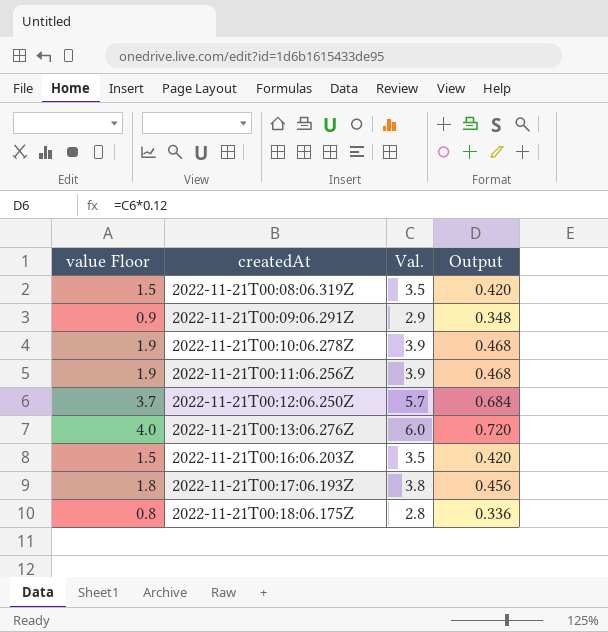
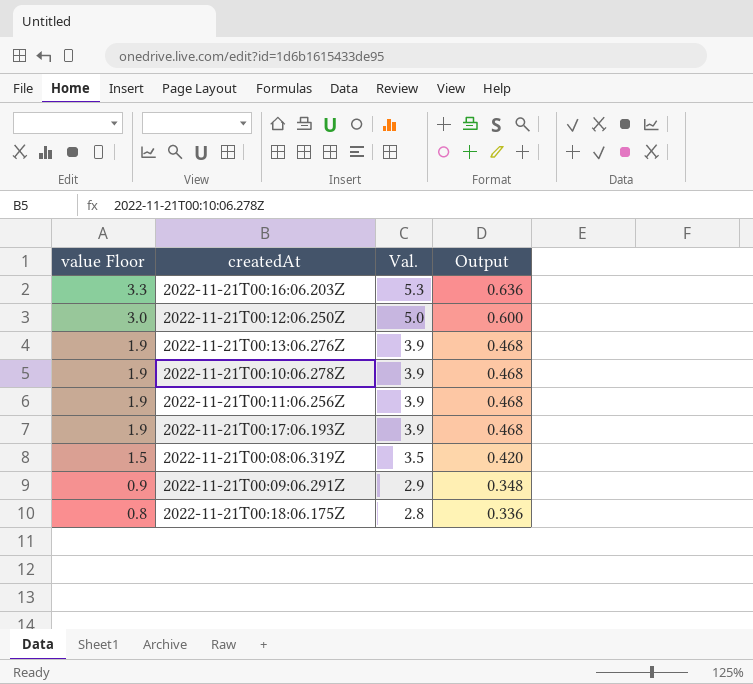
row order: createdAt ascending -> value Floor descending
2022-11-21T00:16:06.203Z | value Floor: 1.5 -> 3.3
2022-11-21T00:16:06.203Z | Val.: 3.5 -> 5.3
2022-11-21T00:16:06.203Z | Output: 0.420 -> 0.636
2022-11-21T00:12:06.250Z | value Floor: 3.7 -> 3.0
2022-11-21T00:12:06.250Z | Val.: 5.7 -> 5.0
2022-11-21T00:12:06.250Z | Output: 0.684 -> 0.600
2022-11-21T00:13:06.276Z | value Floor: 4.0 -> 1.9
2022-11-21T00:13:06.276Z | Val.: 6.0 -> 3.9
2022-11-21T00:13:06.276Z | Output: 0.720 -> 0.468
2022-11-21T00:17:06.193Z | value Floor: 1.8 -> 1.9
2022-11-21T00:17:06.193Z | Val.: 3.8 -> 3.9
2022-11-21T00:17:06.193Z | Output: 0.456 -> 0.468

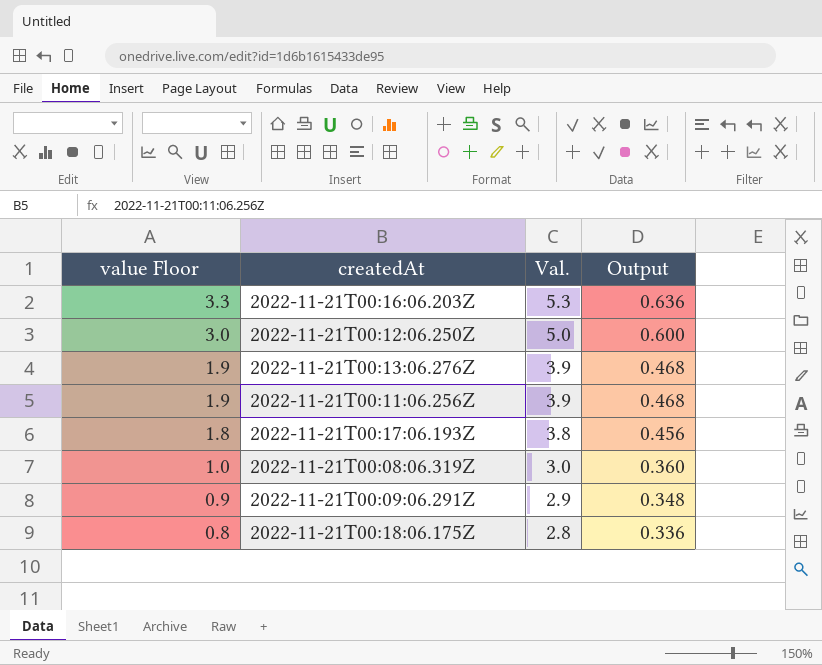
row 2022-11-21T00:10:06.278Z: 1.9 | 3.9 | 0.468 -> none
2022-11-21T00:17:06.193Z | value Floor: 1.9 -> 1.8
2022-11-21T00:17:06.193Z | Val.: 3.9 -> 3.8
2022-11-21T00:17:06.193Z | Output: 0.468 -> 0.456
2022-11-21T00:08:06.319Z | value Floor: 1.5 -> 1.0
2022-11-21T00:08:06.319Z | Val.: 3.5 -> 3.0
2022-11-21T00:08:06.319Z | Output: 0.420 -> 0.360

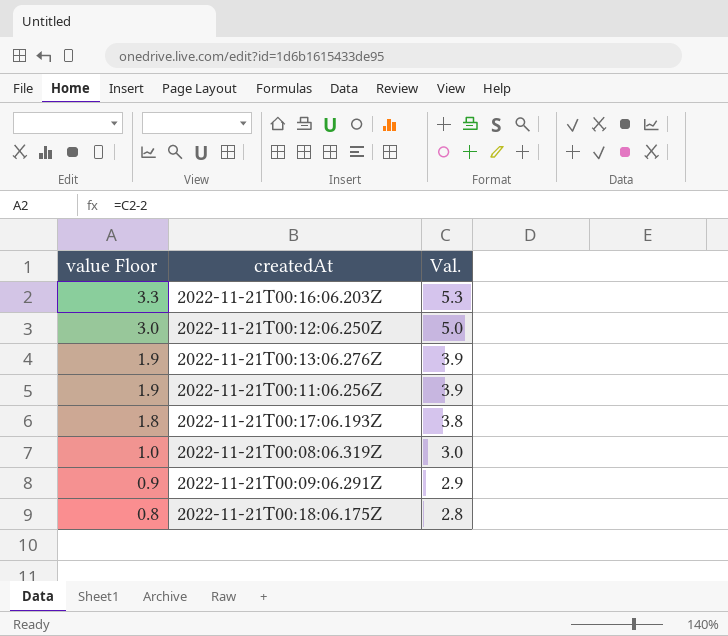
column Output | formula: [Val.] * 0.12 -> none

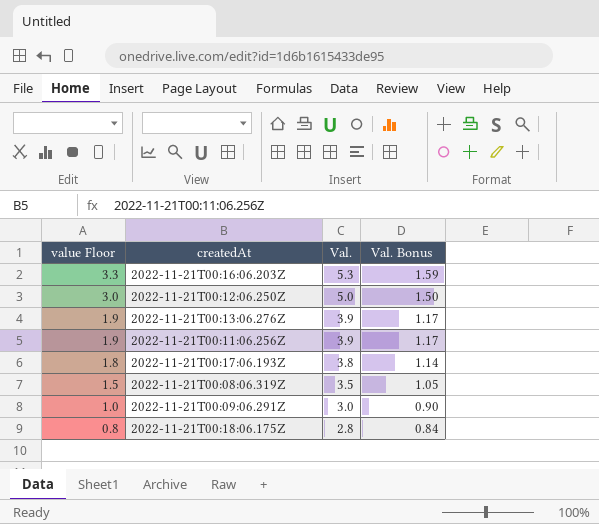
column Val. Bonus | formula: none -> [Val.] * 0.3
2022-11-21T00:08:06.319Z | value Floor: 1.0 -> 1.5
2022-11-21T00:08:06.319Z | Val.: 3.0 -> 3.5
2022-11-21T00:09:06.291Z | value Floor: 0.9 -> 1.0
2022-11-21T00:09:06.291Z | Val.: 2.9 -> 3.0

